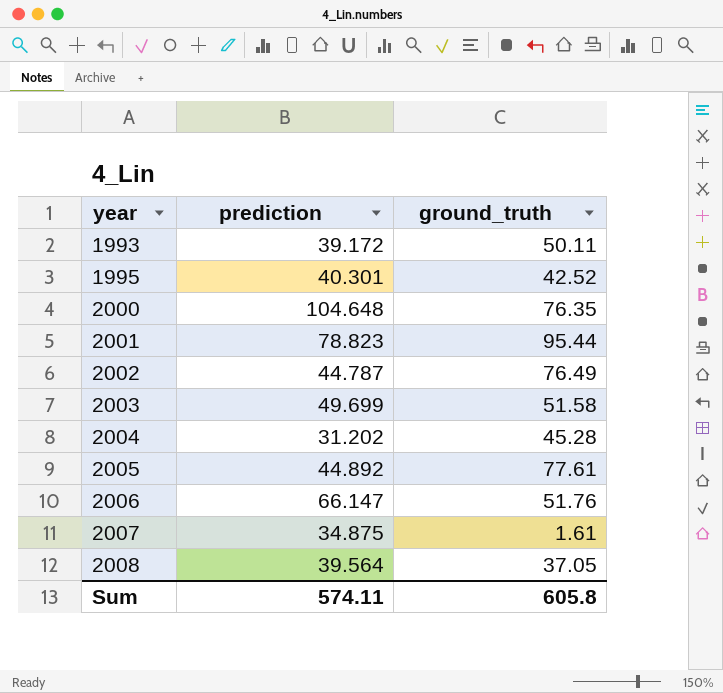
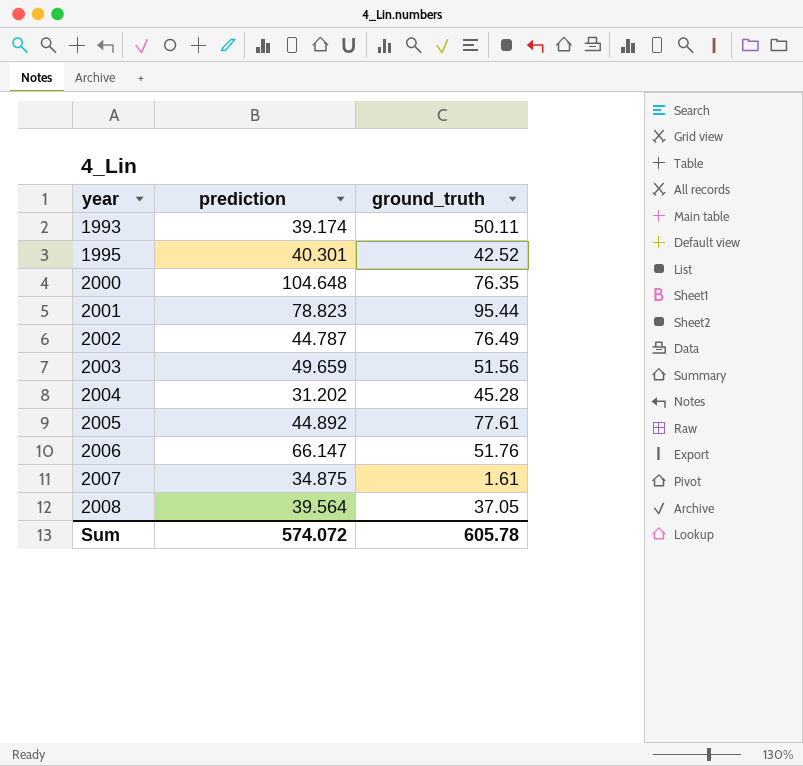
1993 | prediction: 39.172 -> 39.174
2003 | prediction: 49.699 -> 49.659
2003 | ground_truth: 51.58 -> 51.56
Sum | prediction: 574.11 -> 574.072
Sum | ground_truth: 605.8 -> 605.78

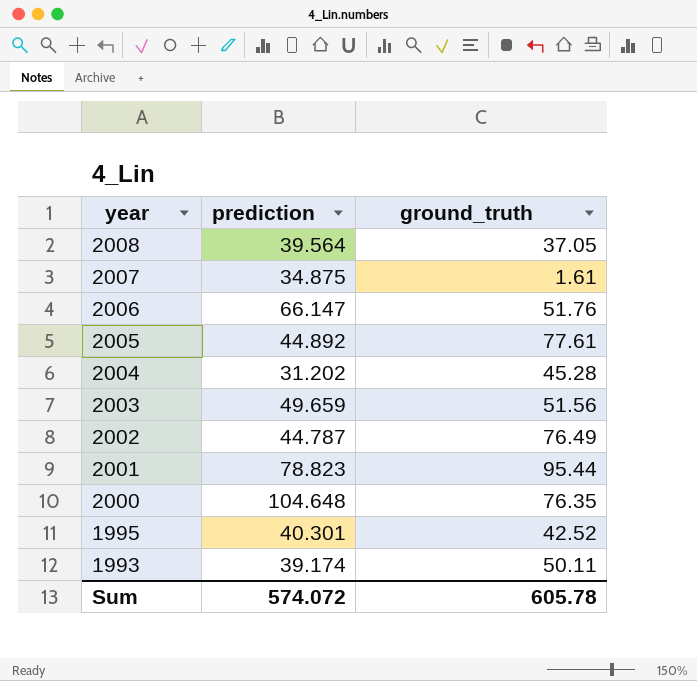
row order: year ascending -> year descending

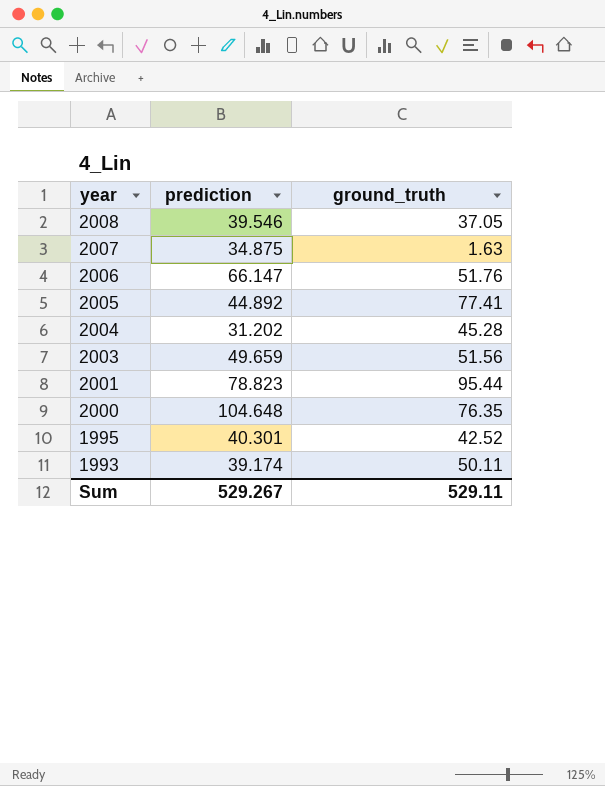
row 2002: 44.787 | 76.49 -> none
2008 | prediction: 39.564 -> 39.546
2007 | ground_truth: 1.61 -> 1.63
2005 | ground_truth: 77.61 -> 77.41
Sum | prediction: 574.072 -> 529.267
Sum | ground_truth: 605.78 -> 529.11

